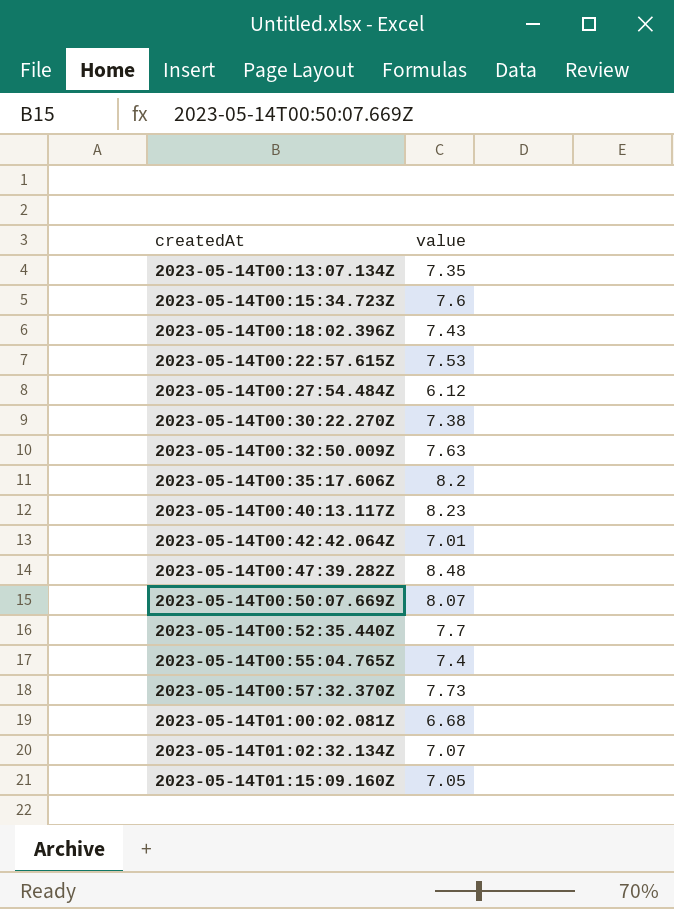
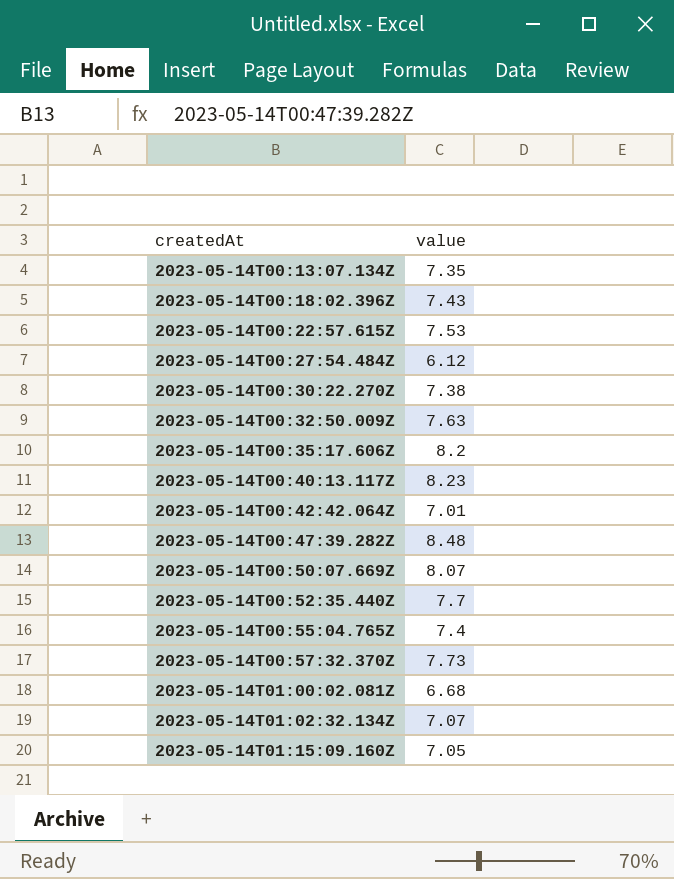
row 2023-05-14T00:15:34.723Z: 7.6 -> none

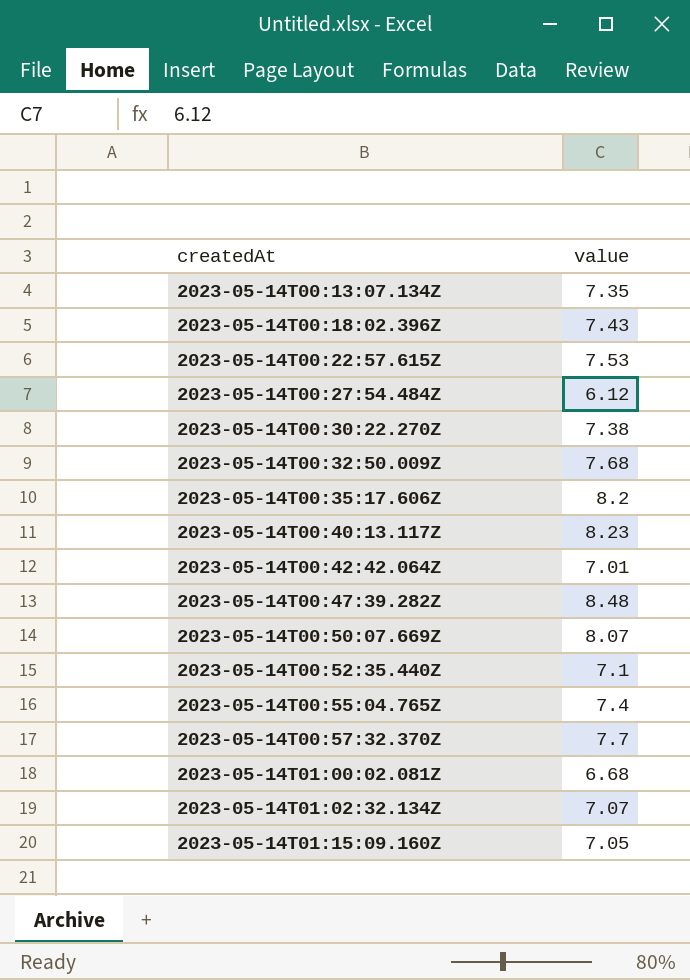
2023-05-14T00:32:50.009Z | value: 7.63 -> 7.68
2023-05-14T00:52:35.440Z | value: 7.7 -> 7.1
2023-05-14T00:57:32.370Z | value: 7.73 -> 7.7

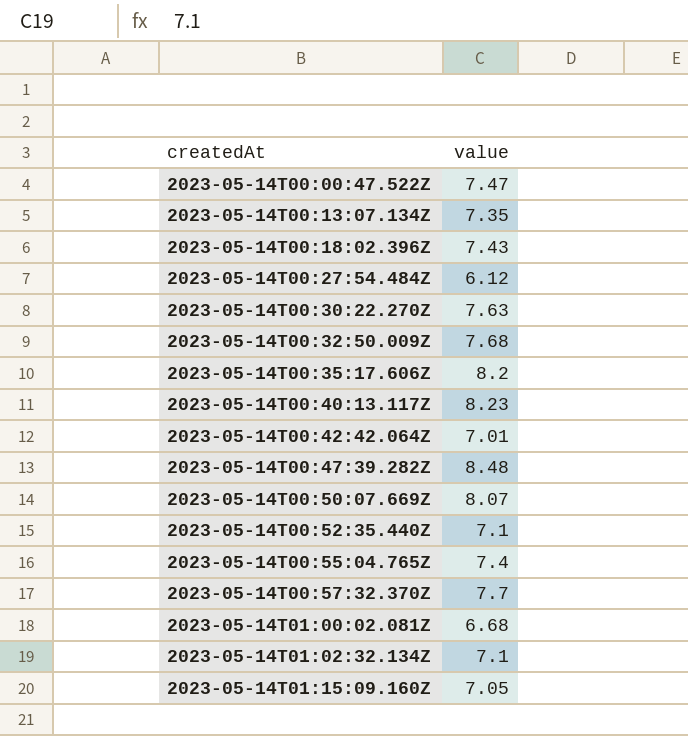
row 2023-05-14T00:22:57.615Z: 7.53 -> none
row 2023-05-14T00:00:47.522Z: none -> 7.47
2023-05-14T00:30:22.270Z | value: 7.38 -> 7.63
2023-05-14T01:02:32.134Z | value: 7.07 -> 7.1

